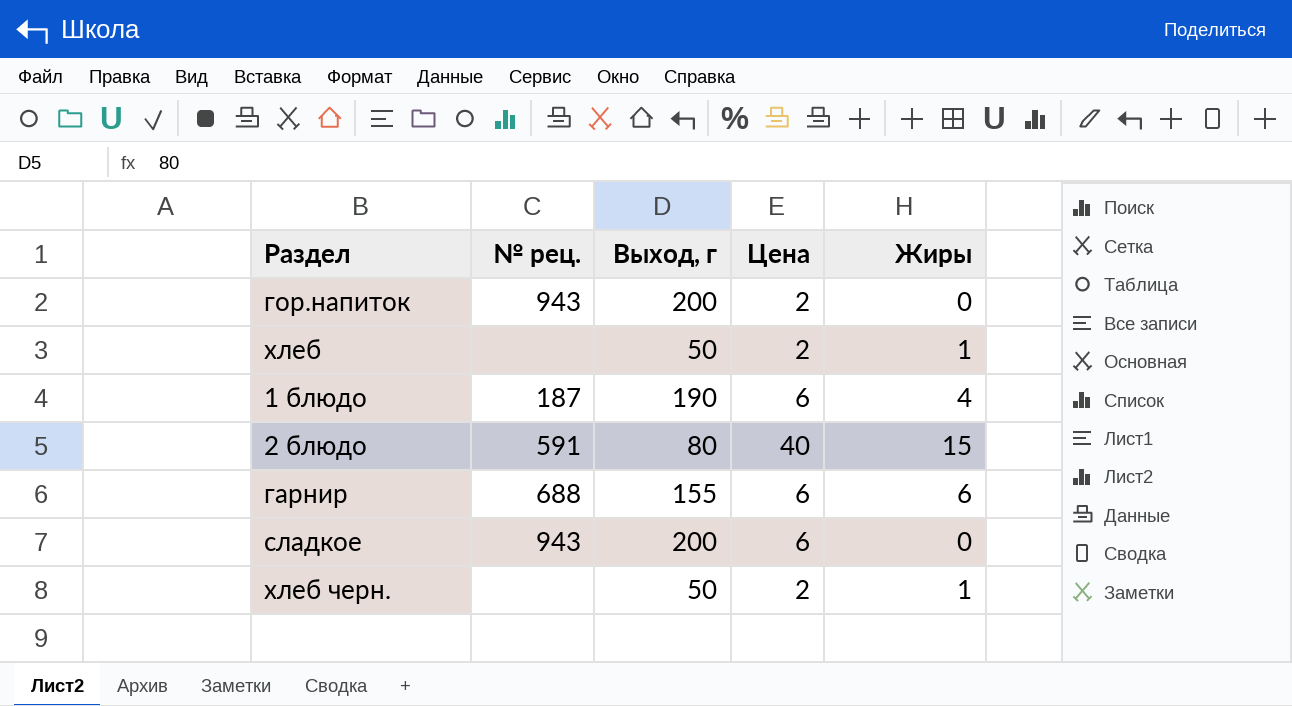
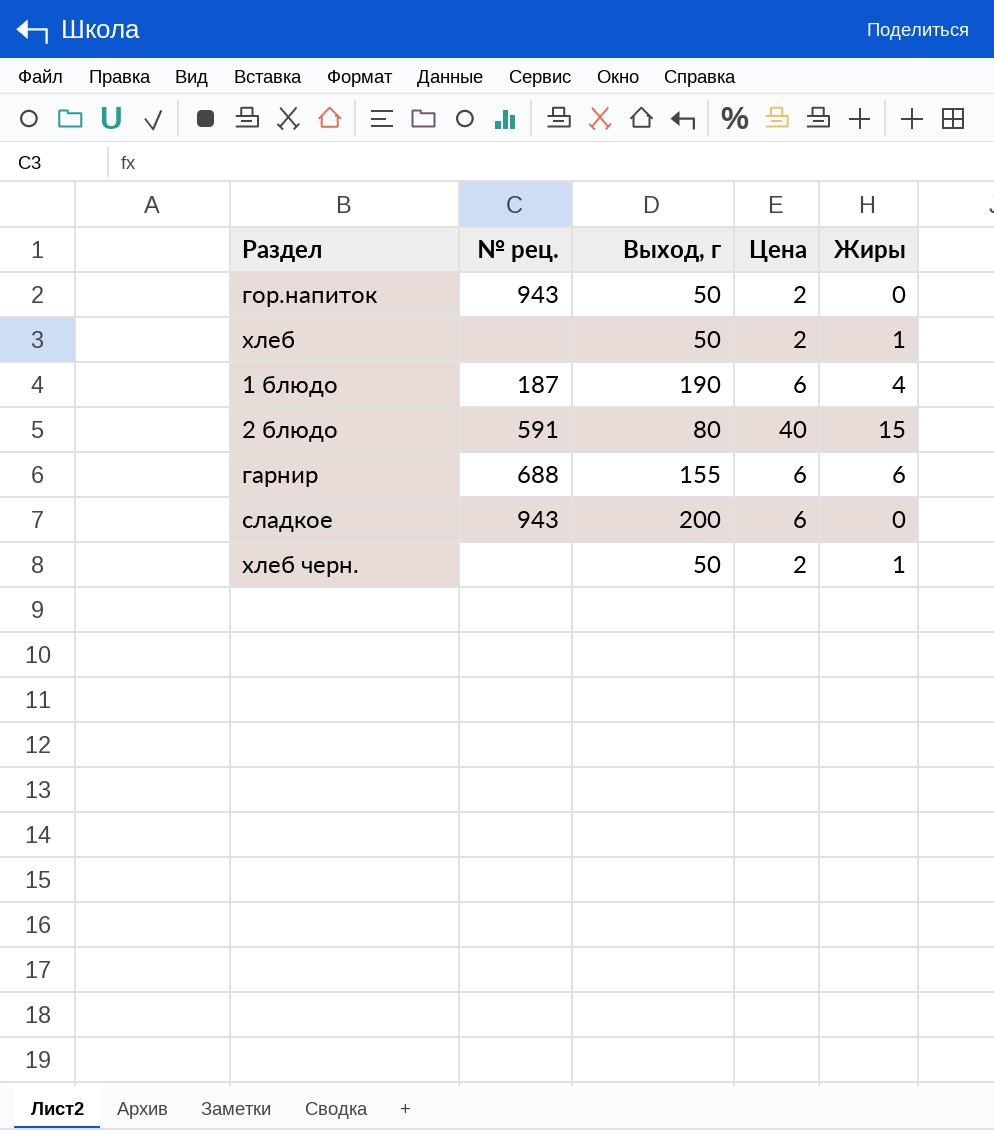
гор.напиток | Выход, г: 200 -> 50

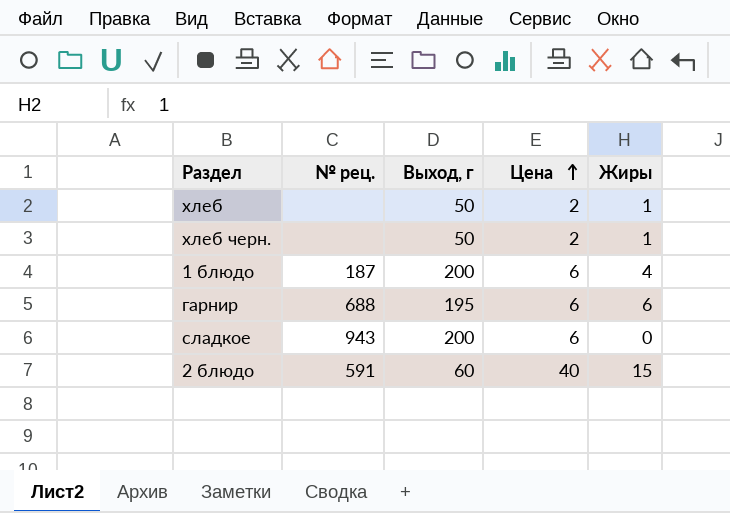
row order: none -> Цена ascending
row гор.напиток: 943 | 50 | 2 | 0 -> none
1 блюдо | Выход, г: 190 -> 200
гарнир | Выход, г: 155 -> 195
2 блюдо | Выход, г: 80 -> 60

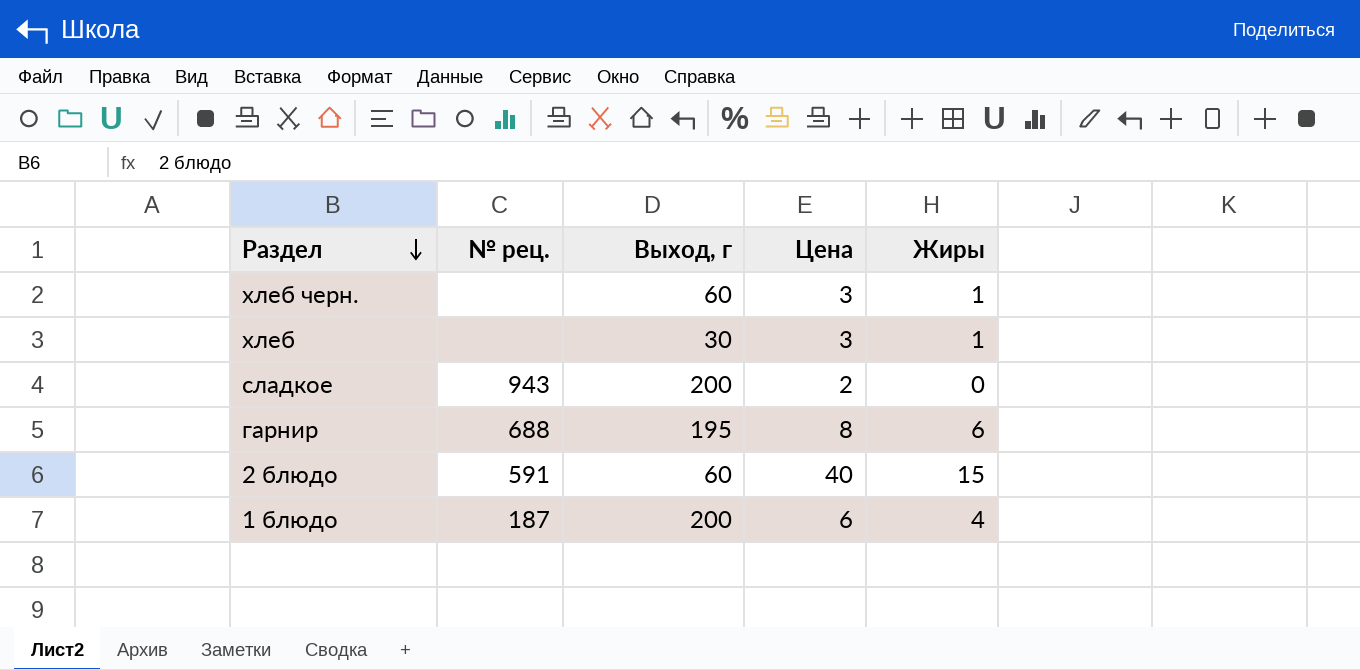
row order: Цена ascending -> Раздел descending
хлеб черн. | Выход, г: 50 -> 60
хлеб черн. | Цена: 2 -> 3
хлеб | Выход, г: 50 -> 30
хлеб | Цена: 2 -> 3
сладкое | Цена: 6 -> 2
гарнир | Цена: 6 -> 8

